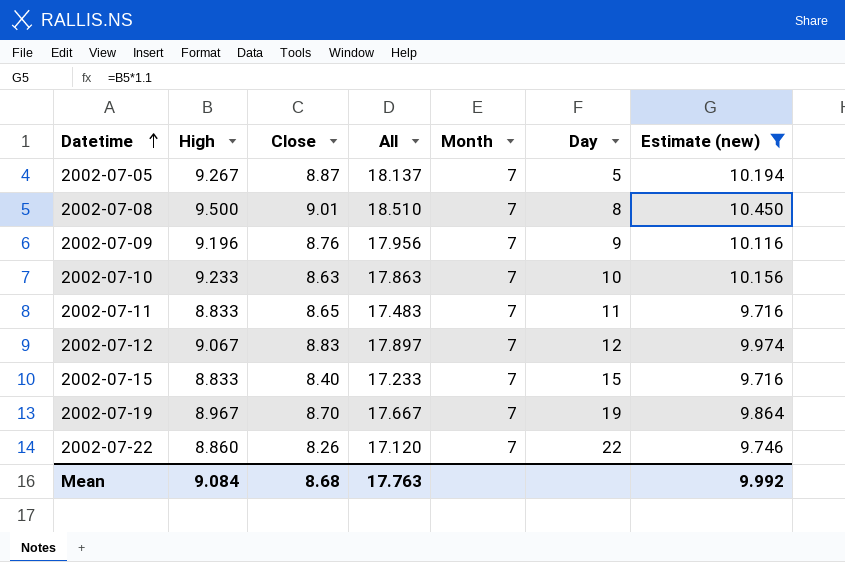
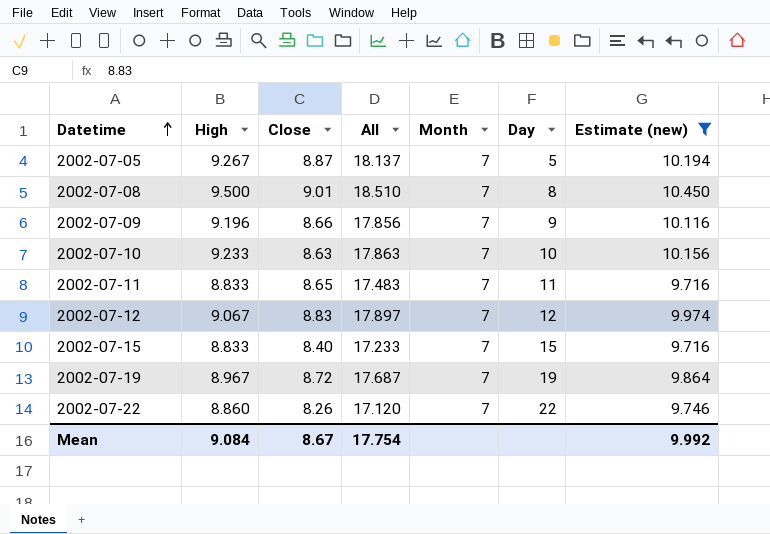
2002-07-09 | Close: 8.76 -> 8.66
2002-07-09 | All: 17.956 -> 17.856
2002-07-19 | Close: 8.70 -> 8.72
2002-07-19 | All: 17.667 -> 17.687
Mean | Close: 8.68 -> 8.67
Mean | All: 17.763 -> 17.754

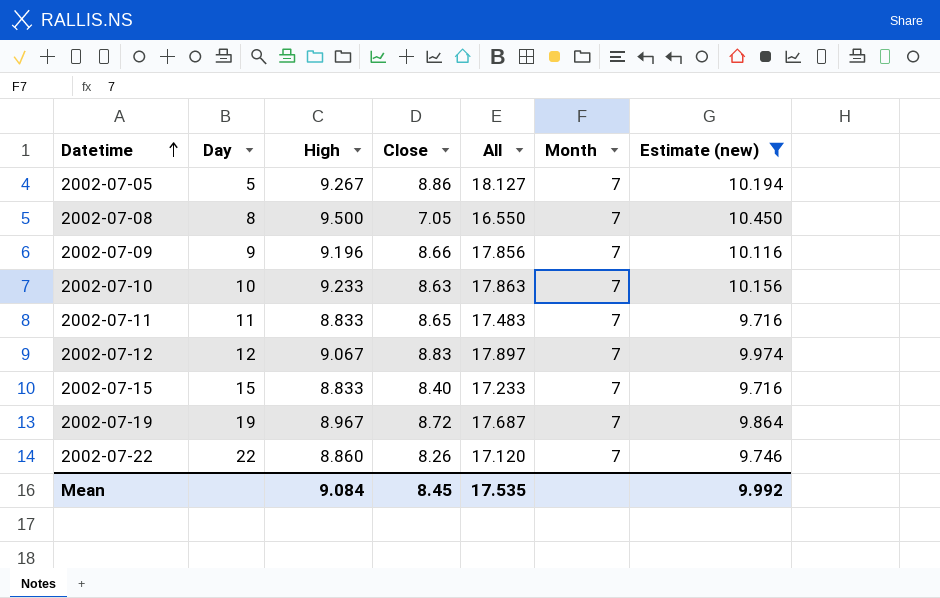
column Day | position: 6 -> 2
2002-07-05 | Close: 8.87 -> 8.86
2002-07-05 | All: 18.137 -> 18.127
2002-07-08 | Close: 9.01 -> 7.05
2002-07-08 | All: 18.510 -> 16.550
Mean | Close: 8.67 -> 8.45
Mean | All: 17.754 -> 17.535

